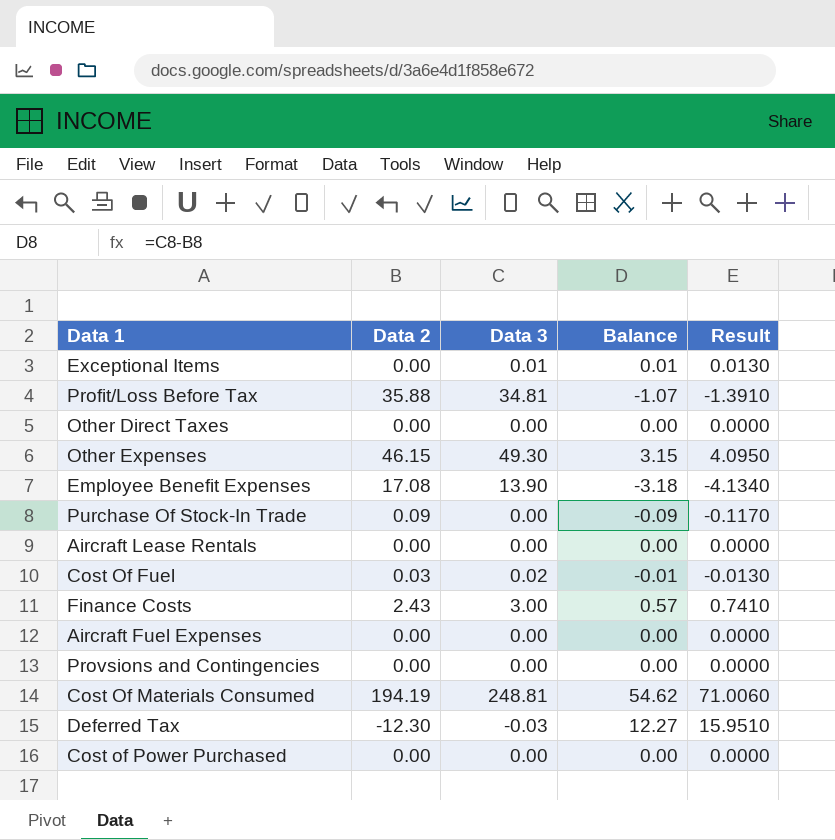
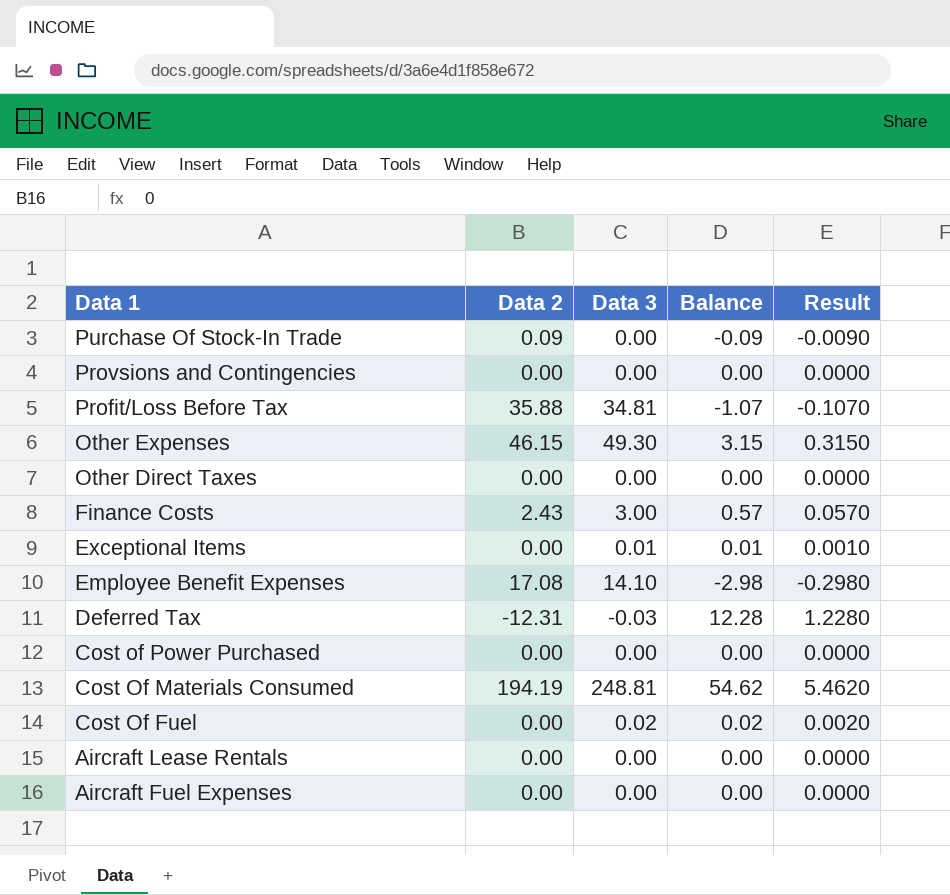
row order: none -> Data 1 descending
column Result | formula: [Balance] * 1.3 -> [Balance] * 0.1
Employee Benefit Expenses | Data 3: 13.90 -> 14.10
Employee Benefit Expenses | Balance: -3.18 -> -2.98
Deferred Tax | Data 2: -12.30 -> -12.31
Deferred Tax | Balance: 12.27 -> 12.28
Cost Of Fuel | Data 2: 0.03 -> 0.00
Cost Of Fuel | Balance: -0.01 -> 0.02

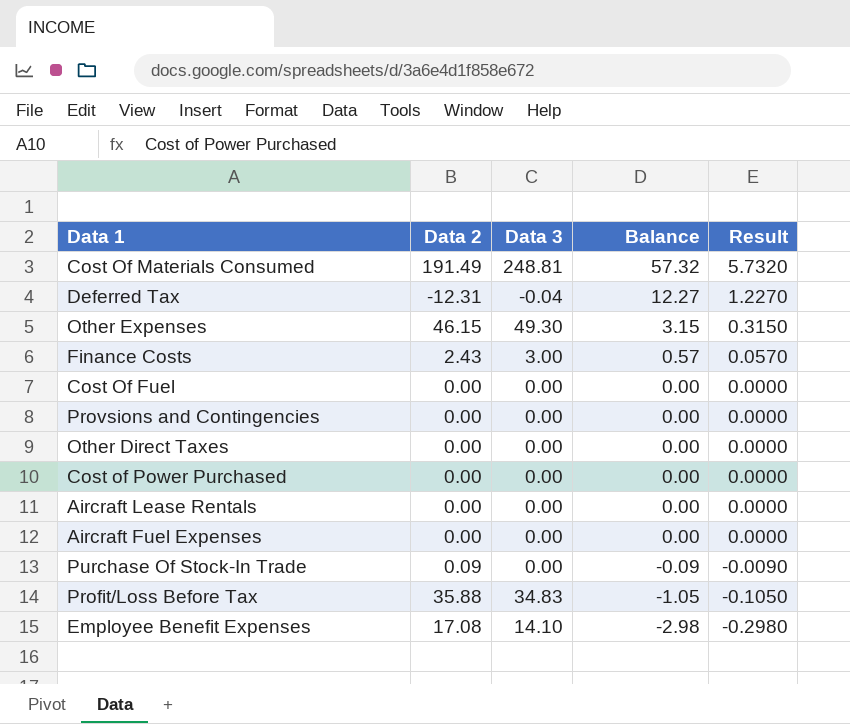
row order: Data 1 descending -> Balance descending
row Exceptional Items: 0.00 | 0.01 | 0.01 | 0.0010 -> none
Cost Of Materials Consumed | Data 2: 194.19 -> 191.49
Cost Of Materials Consumed | Balance: 54.62 -> 57.32
Cost Of Materials Consumed | Result: 5.4620 -> 5.7320
Deferred Tax | Data 3: -0.03 -> -0.04
Deferred Tax | Balance: 12.28 -> 12.27
Deferred Tax | Result: 1.2280 -> 1.2270
Cost Of Fuel | Data 3: 0.02 -> 0.00
Cost Of Fuel | Balance: 0.02 -> 0.00
Cost Of Fuel | Result: 0.0020 -> 0.0000
Profit/Loss Before Tax | Data 3: 34.81 -> 34.83
Profit/Loss Before Tax | Balance: -1.07 -> -1.05
Profit/Loss Before Tax | Result: -0.1070 -> -0.1050

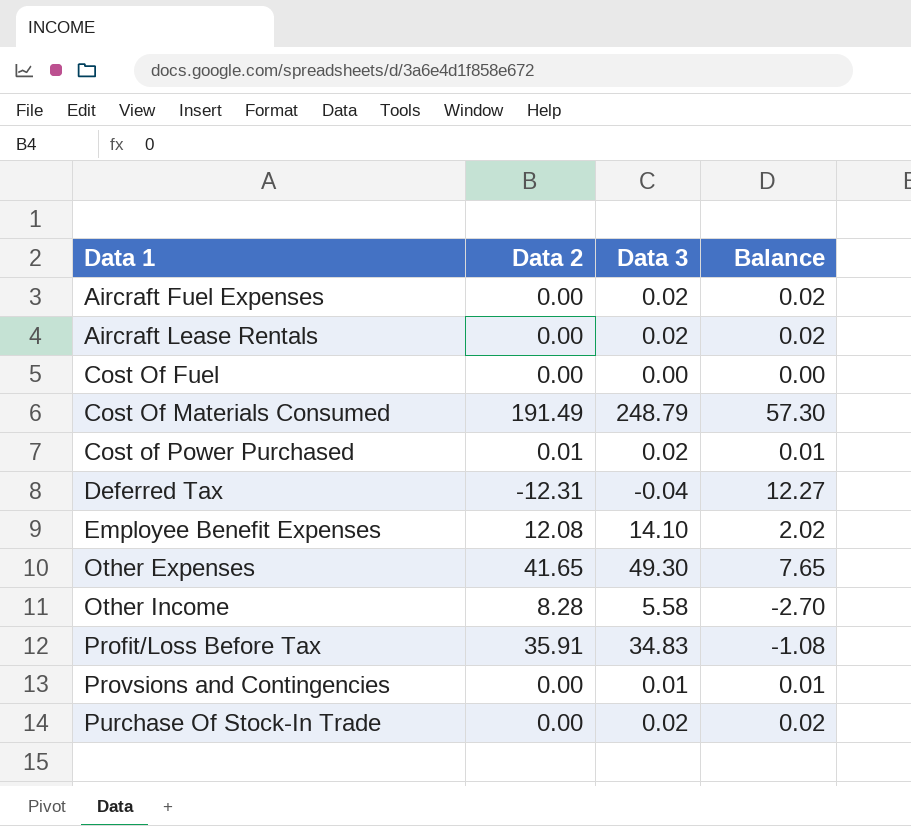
row order: Balance descending -> Data 1 ascending
column Result | formula: [Balance] * 0.1 -> none
row Finance Costs: 2.43 | 3.00 | 0.57 | 0.0570 -> none
row Other Direct Taxes: 0.00 | 0.00 | 0.00 | 0.0000 -> none
Aircraft Fuel Expenses | Data 3: 0.00 -> 0.02
Aircraft Fuel Expenses | Balance: 0.00 -> 0.02
Aircraft Lease Rentals | Data 3: 0.00 -> 0.02
Aircraft Lease Rentals | Balance: 0.00 -> 0.02
Cost Of Materials Consumed | Data 3: 248.81 -> 248.79
Cost Of Materials Consumed | Balance: 57.32 -> 57.30
Cost of Power Purchased | Data 2: 0.00 -> 0.01
Cost of Power Purchased | Data 3: 0.00 -> 0.02
Cost of Power Purchased | Balance: 0.00 -> 0.01
Employee Benefit Expenses | Data 2: 17.08 -> 12.08
Employee Benefit Expenses | Balance: -2.98 -> 2.02
Other Expenses | Data 2: 46.15 -> 41.65
Other Expenses | Balance: 3.15 -> 7.65
row Other Income: none -> 8.28 | 5.58 | -2.70
Profit/Loss Before Tax | Data 2: 35.88 -> 35.91
Profit/Loss Before Tax | Balance: -1.05 -> -1.08
Provsions and Contingencies | Data 3: 0.00 -> 0.01
Provsions and Contingencies | Balance: 0.00 -> 0.01
Purchase Of Stock-In Trade | Data 2: 0.09 -> 0.00
Purchase Of Stock-In Trade | Data 3: 0.00 -> 0.02
Purchase Of Stock-In Trade | Balance: -0.09 -> 0.02

